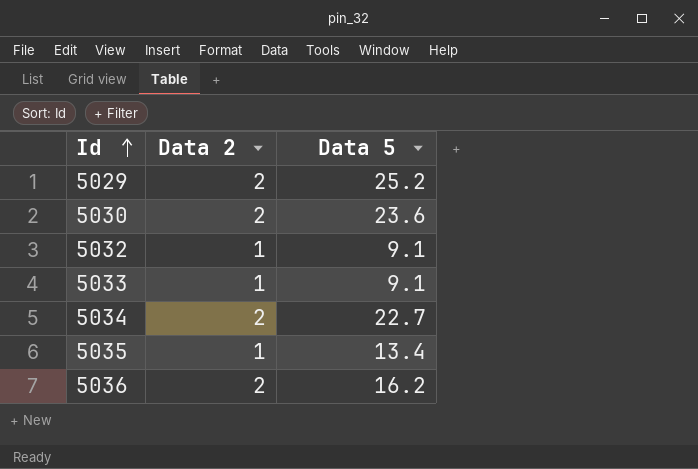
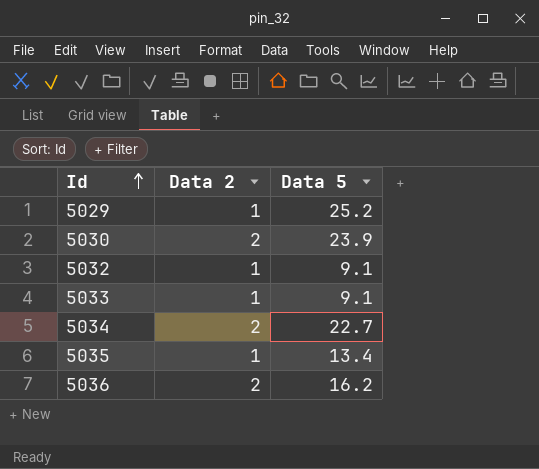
5029 | Data 2: 2 -> 1
5030 | Data 5: 23.6 -> 23.9

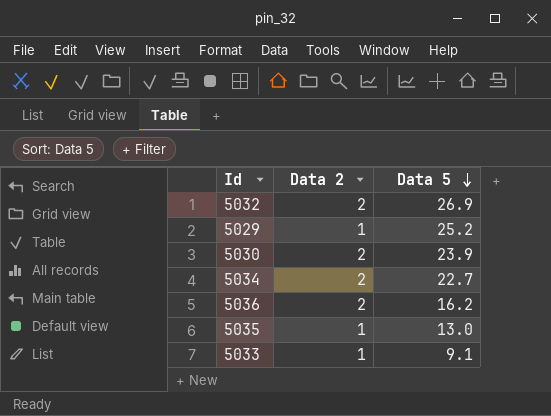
row order: Id ascending -> Data 5 descending
5032 | Data 2: 1 -> 2
5032 | Data 5: 9.1 -> 26.9
5035 | Data 5: 13.4 -> 13.0

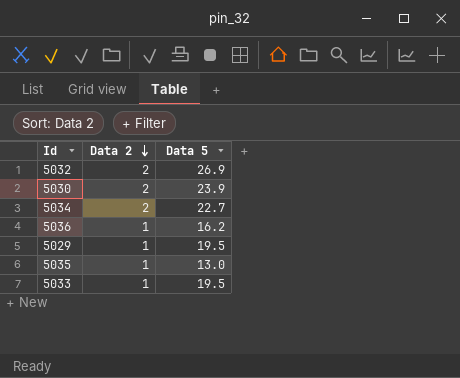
row order: Data 5 descending -> Data 2 descending
5036 | Data 2: 2 -> 1
5029 | Data 5: 25.2 -> 19.5
5033 | Data 5: 9.1 -> 19.5

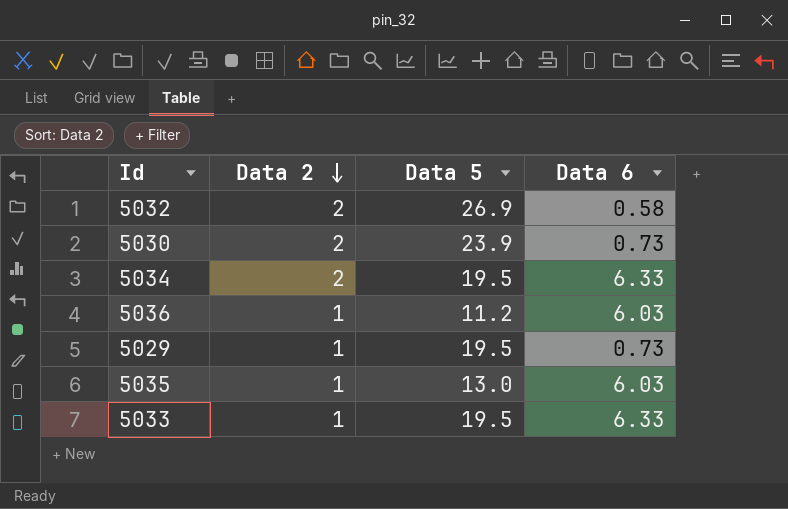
column Data 6 | position: none -> 4
5034 | Data 5: 22.7 -> 19.5
5036 | Data 5: 16.2 -> 11.2

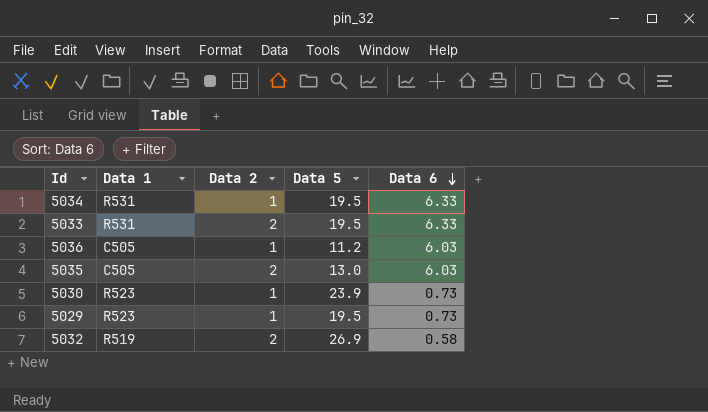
row order: Data 2 descending -> Data 6 descending
column Data 1 | position: none -> 2
5034 | Data 2: 2 -> 1
5033 | Data 2: 1 -> 2
5035 | Data 2: 1 -> 2
5030 | Data 2: 2 -> 1

